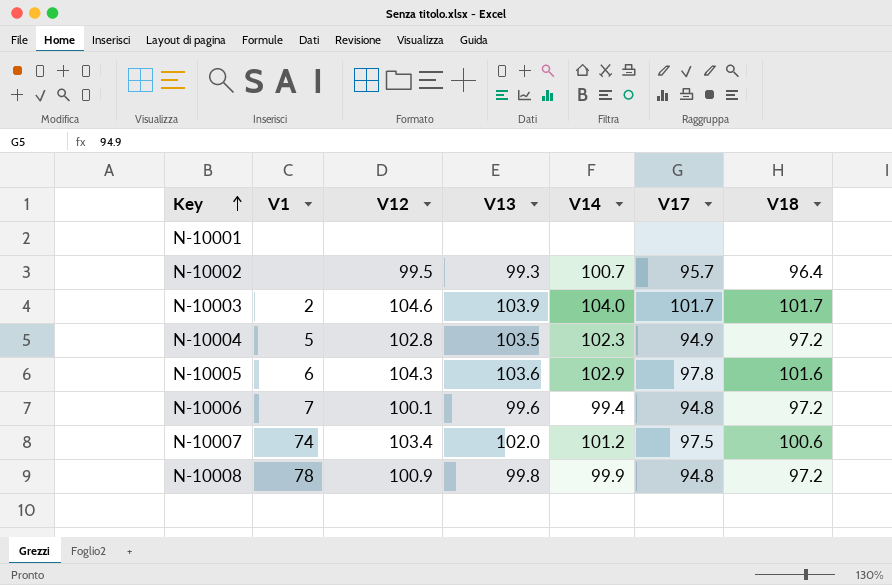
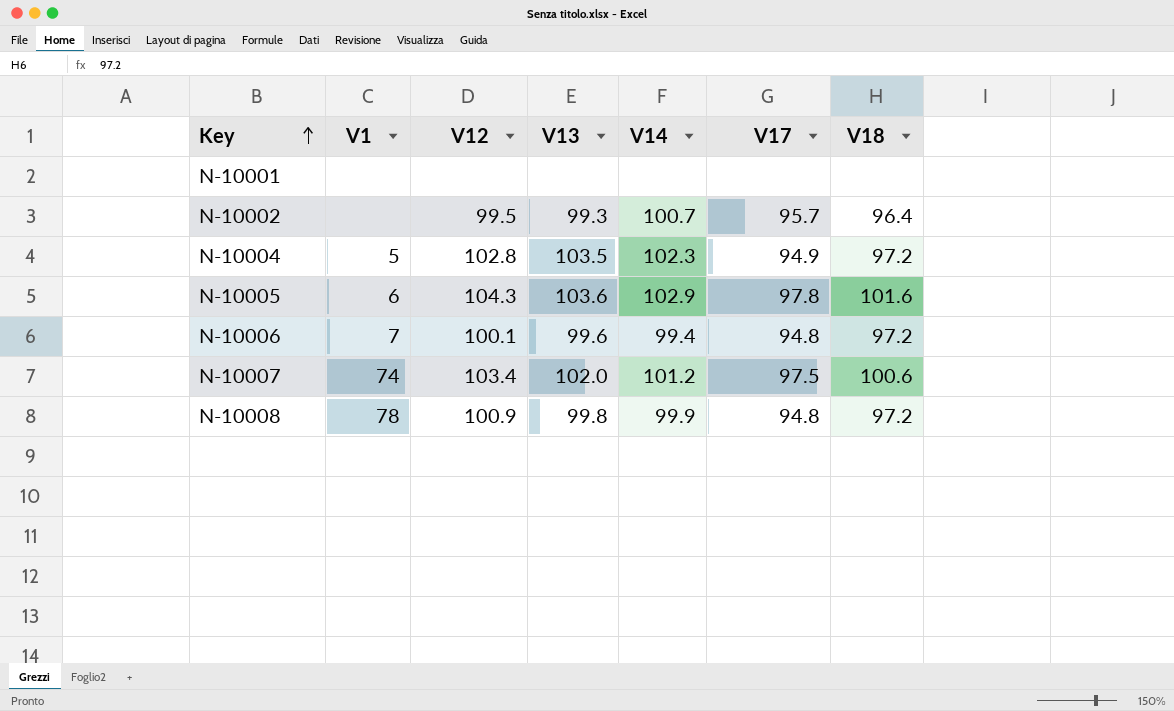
row N-10003: 2 | 104.6 | 103.9 | 104.0 | 101.7 | 101.7 -> none

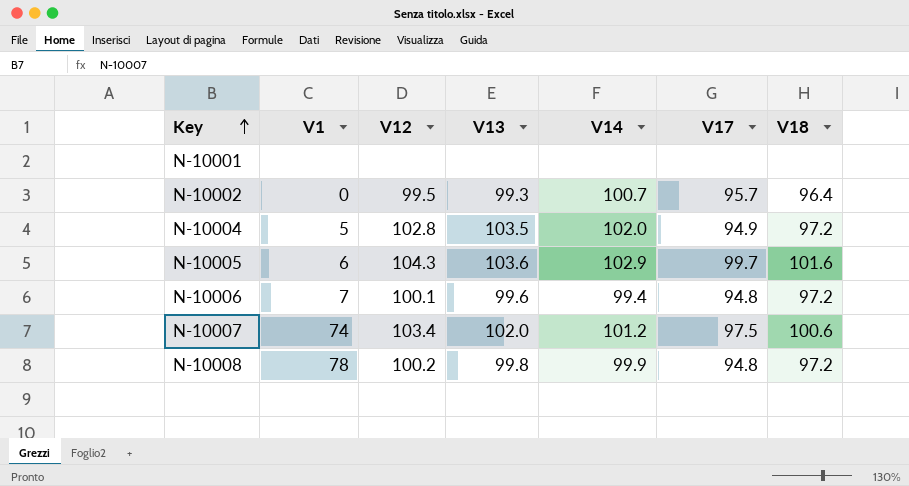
N-10002 | V1: none -> 0
N-10004 | V14: 102.3 -> 102.0
N-10005 | V17: 97.8 -> 99.7
N-10008 | V12: 100.9 -> 100.2

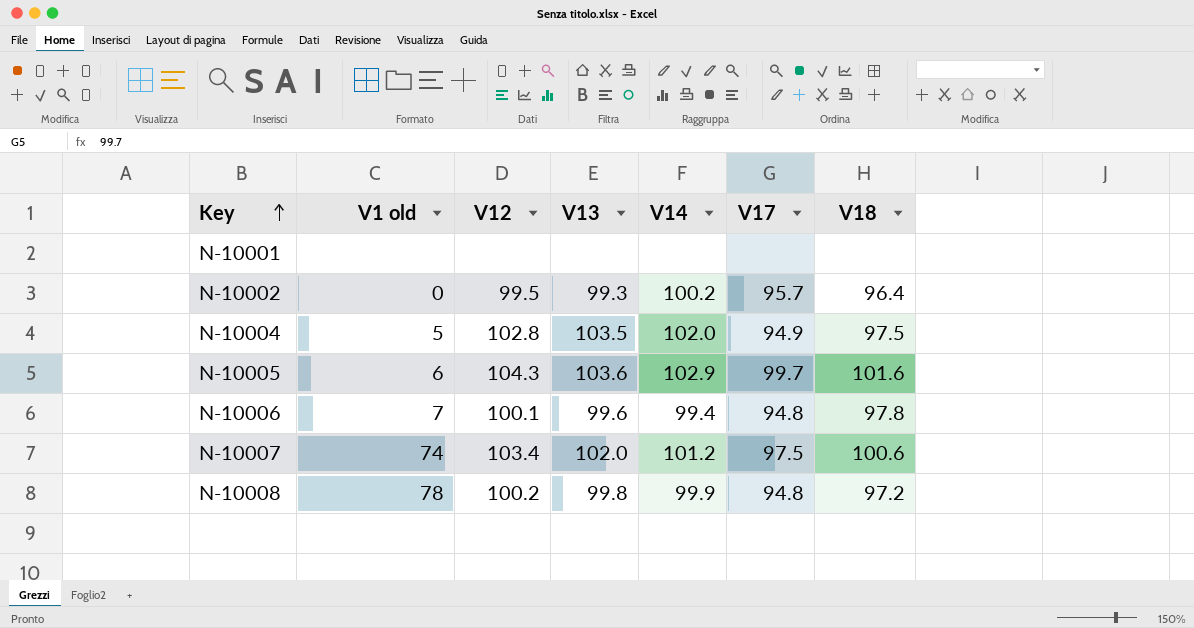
column name: V1 -> V1 old
N-10002 | V14: 100.7 -> 100.2
N-10004 | V18: 97.2 -> 97.5
N-10006 | V18: 97.2 -> 97.8

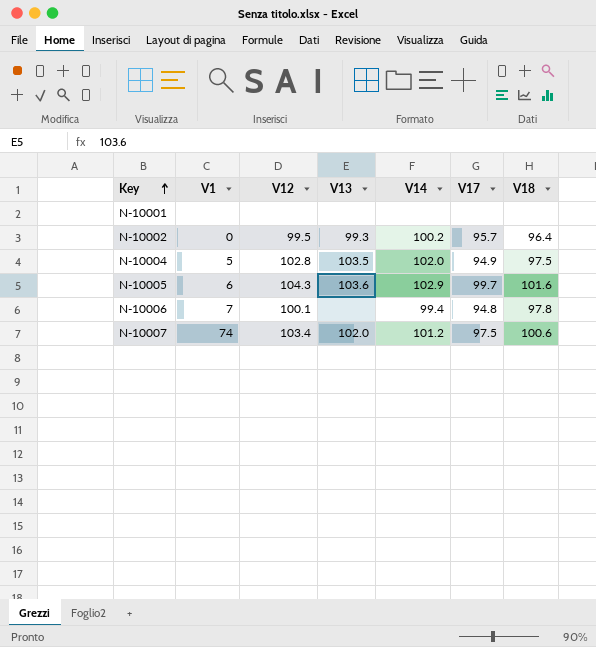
column name: V1 old -> V1
row N-10008: 78 | 100.2 | 99.8 | 99.9 | 94.8 | 97.2 -> none
N-10006 | V13: 99.6 -> none

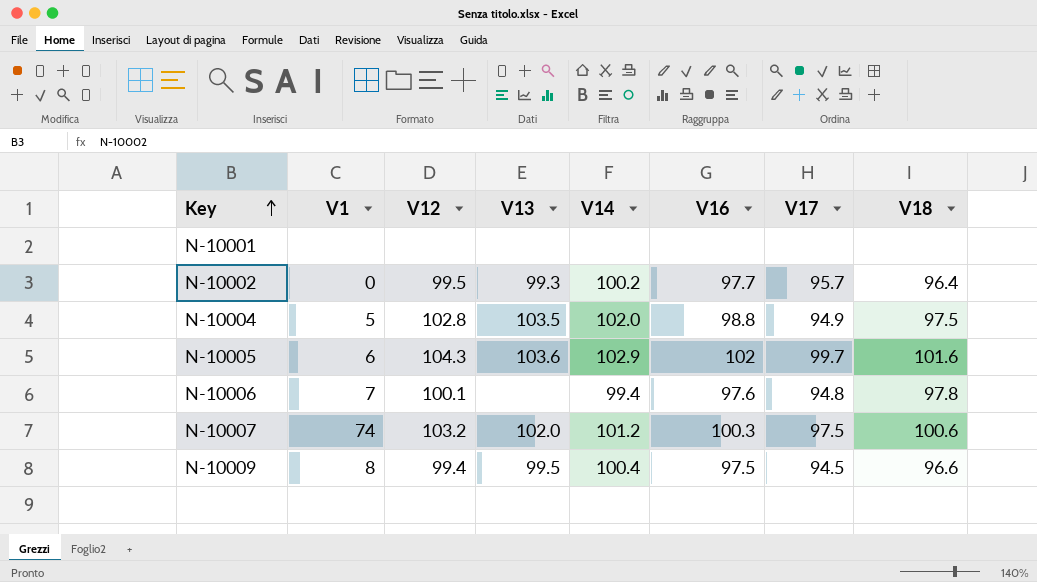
column V16 | position: none -> 6
N-10007 | V12: 103.4 -> 103.2
row N-10009: none -> 8 | 99.4 | 99.5 | 100.4 | 97.5 | 94.5 | 96.6

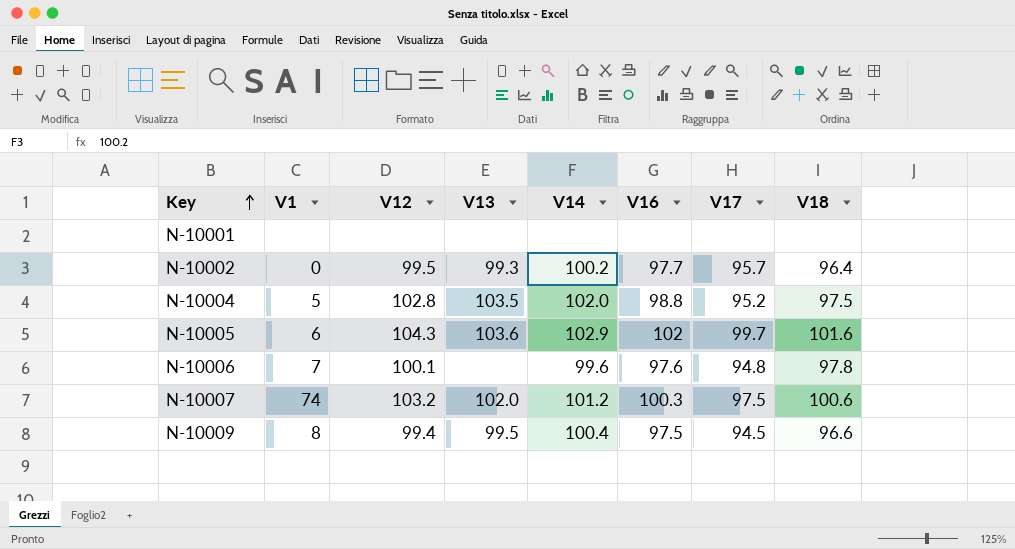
N-10004 | V17: 94.9 -> 95.2
N-10006 | V14: 99.4 -> 99.6

